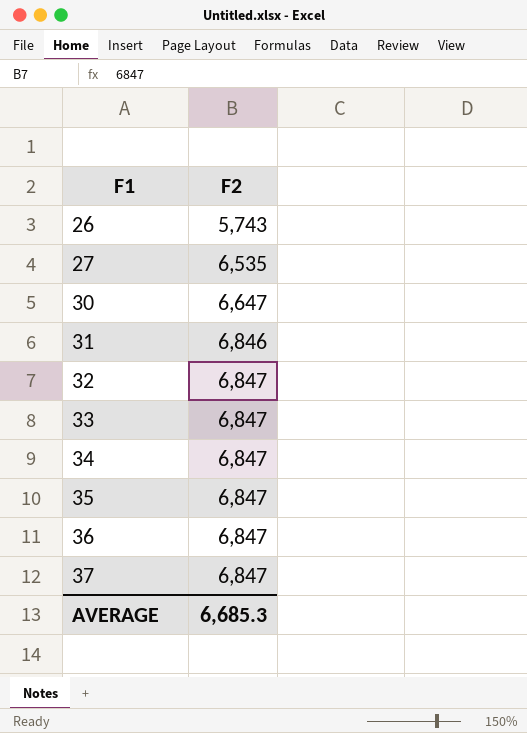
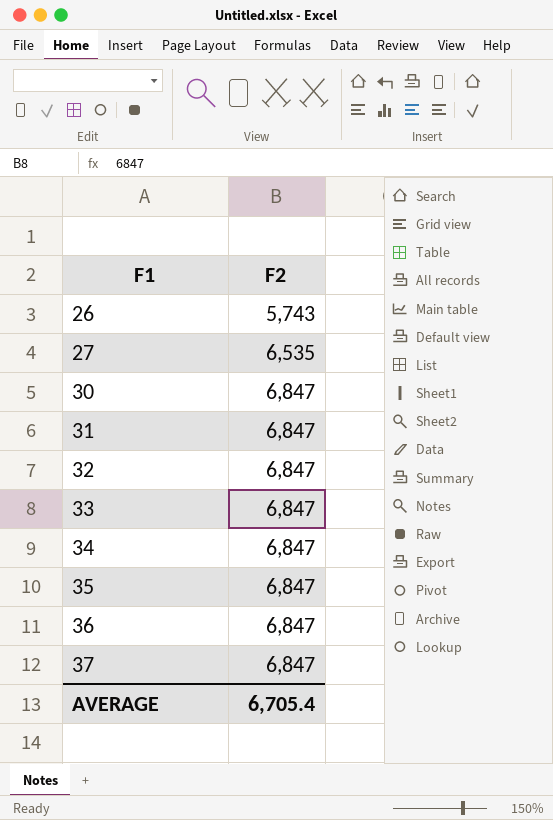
30 | F2: 6,647 -> 6,847
31 | F2: 6,846 -> 6,847
AVERAGE | F2: 6,685.3 -> 6,705.4

